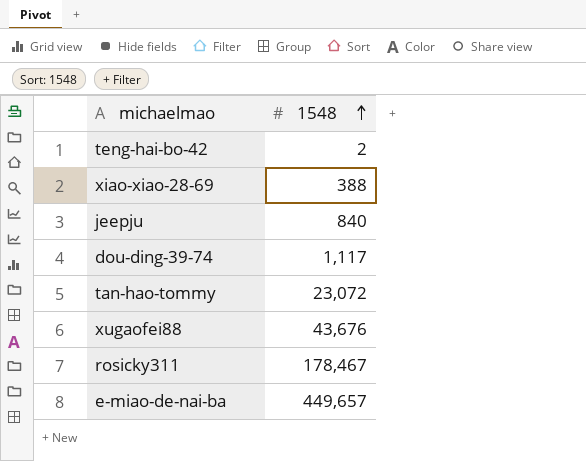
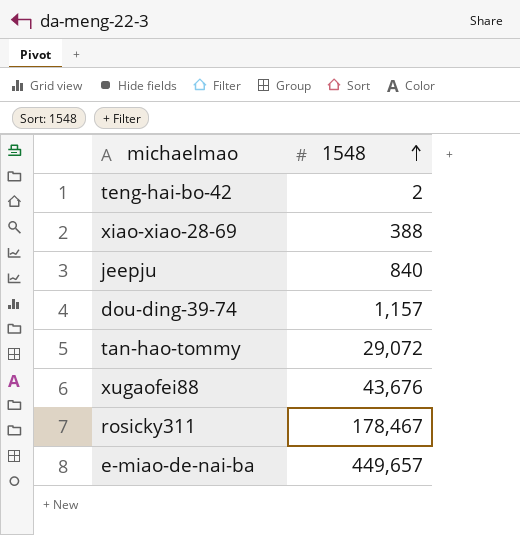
dou-ding-39-74 | 1548: 1,117 -> 1,157
tan-hao-tommy | 1548: 23,072 -> 29,072

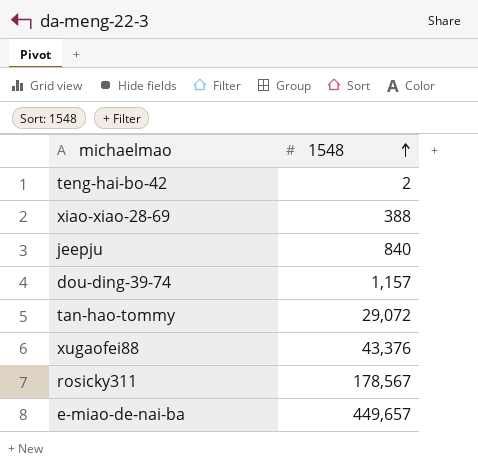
xugaofei88 | 1548: 43,676 -> 43,376
rosicky311 | 1548: 178,467 -> 178,567

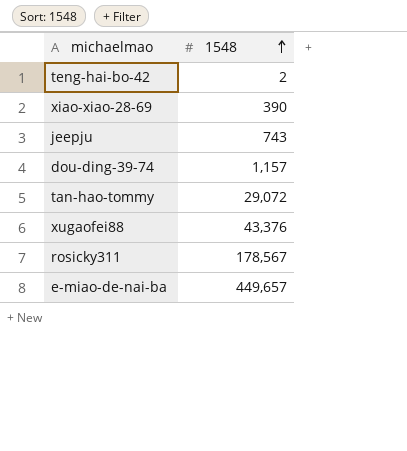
xiao-xiao-28-69 | 1548: 388 -> 390
jeepju | 1548: 840 -> 743

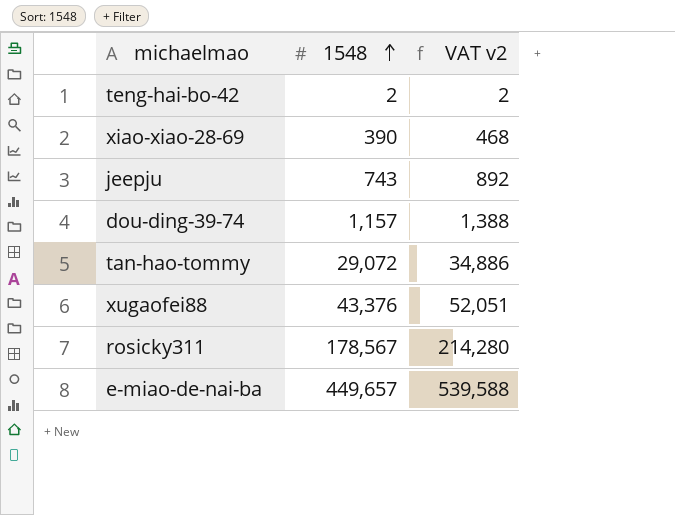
column VAT v2 | formula: none -> [1548] * 1.2

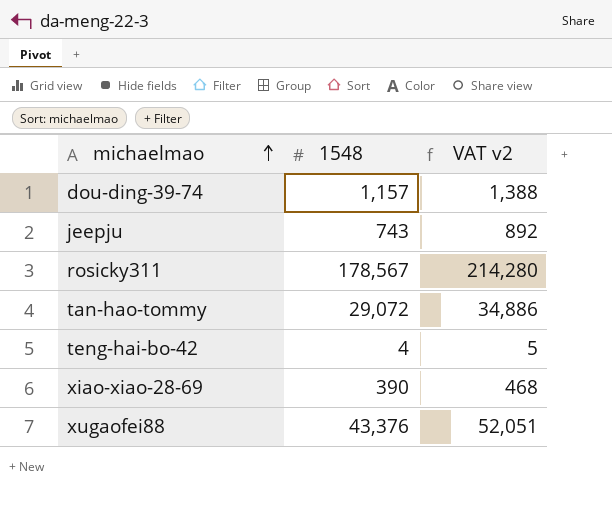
row order: 1548 ascending -> michaelmao ascending
row e-miao-de-nai-ba: 449,657 | 539,588 -> none
teng-hai-bo-42 | 1548: 2 -> 4
teng-hai-bo-42 | VAT v2: 2 -> 5

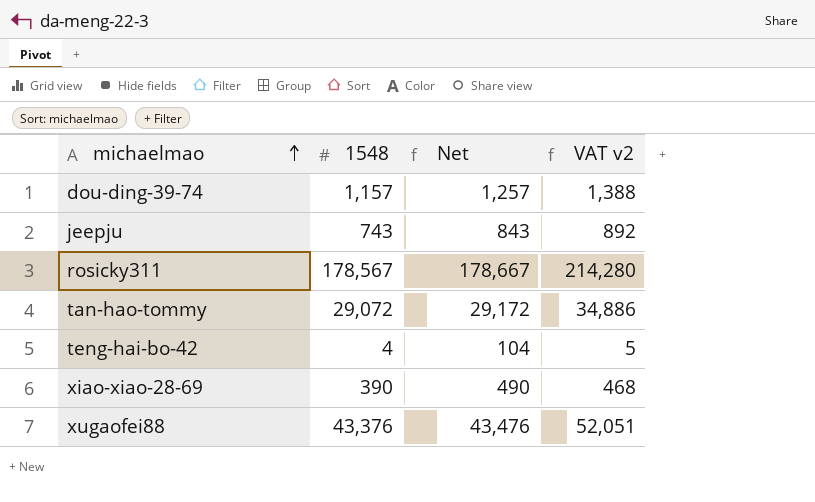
column Net | formula: none -> [1548] + 100

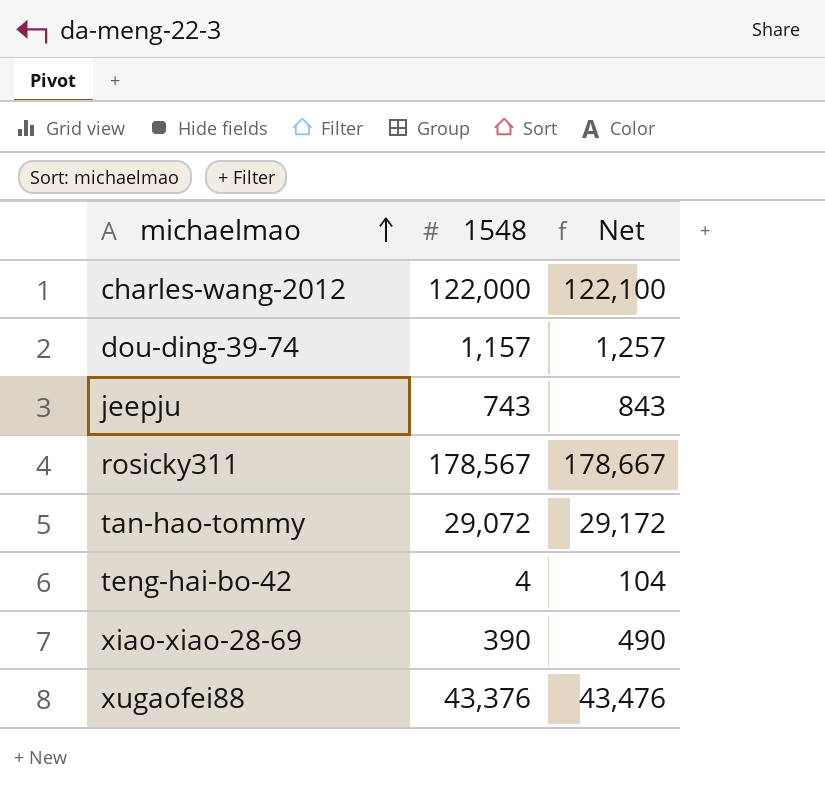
column VAT v2 | formula: [1548] * 1.2 -> none
row charles-wang-2012: none -> 122,000 | 122,100

